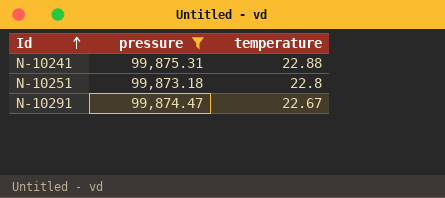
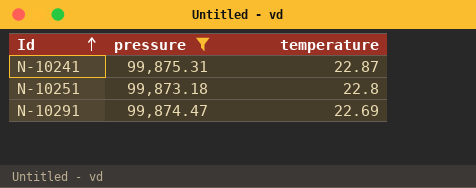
N-10241 | temperature: 22.88 -> 22.87
N-10291 | temperature: 22.67 -> 22.69

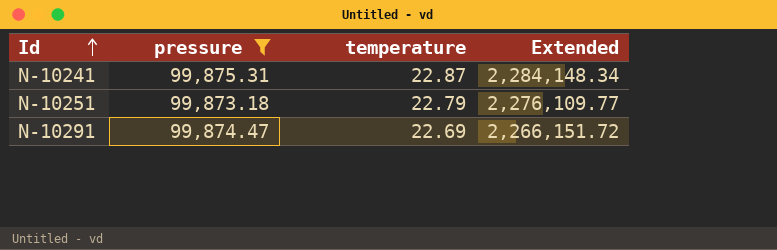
column Extended | formula: none -> [pressure] * [temperature]
N-10251 | temperature: 22.8 -> 22.79

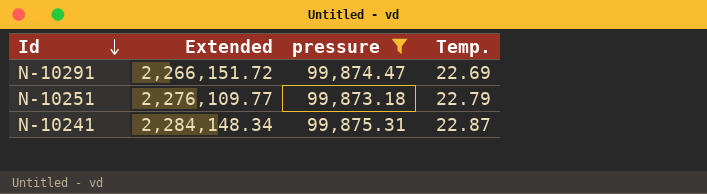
row order: Id ascending -> Id descending
column Extended | position: 4 -> 2
column name: temperature -> Temp.

